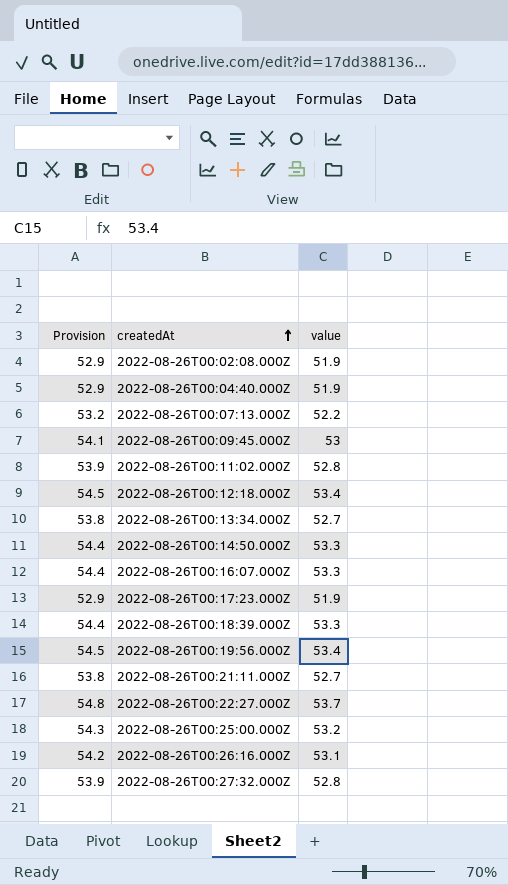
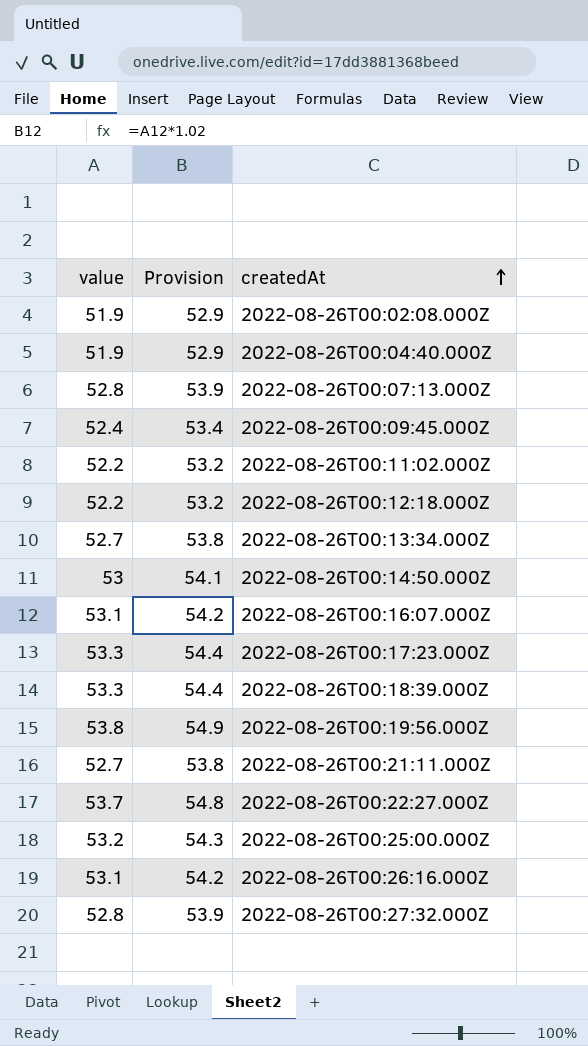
column value | position: 3 -> 1
2022-08-26T00:07:13.000Z | value: 52.2 -> 52.8
2022-08-26T00:07:13.000Z | Provision: 53.2 -> 53.9
2022-08-26T00:09:45.000Z | value: 53 -> 52.4
2022-08-26T00:09:45.000Z | Provision: 54.1 -> 53.4
2022-08-26T00:11:02.000Z | value: 52.8 -> 52.2
2022-08-26T00:11:02.000Z | Provision: 53.9 -> 53.2
2022-08-26T00:12:18.000Z | value: 53.4 -> 52.2
2022-08-26T00:12:18.000Z | Provision: 54.5 -> 53.2
2022-08-26T00:14:50.000Z | value: 53.3 -> 53
2022-08-26T00:14:50.000Z | Provision: 54.4 -> 54.1
2022-08-26T00:16:07.000Z | value: 53.3 -> 53.1
2022-08-26T00:16:07.000Z | Provision: 54.4 -> 54.2
2022-08-26T00:17:23.000Z | value: 51.9 -> 53.3
2022-08-26T00:17:23.000Z | Provision: 52.9 -> 54.4
2022-08-26T00:19:56.000Z | value: 53.4 -> 53.8
2022-08-26T00:19:56.000Z | Provision: 54.5 -> 54.9

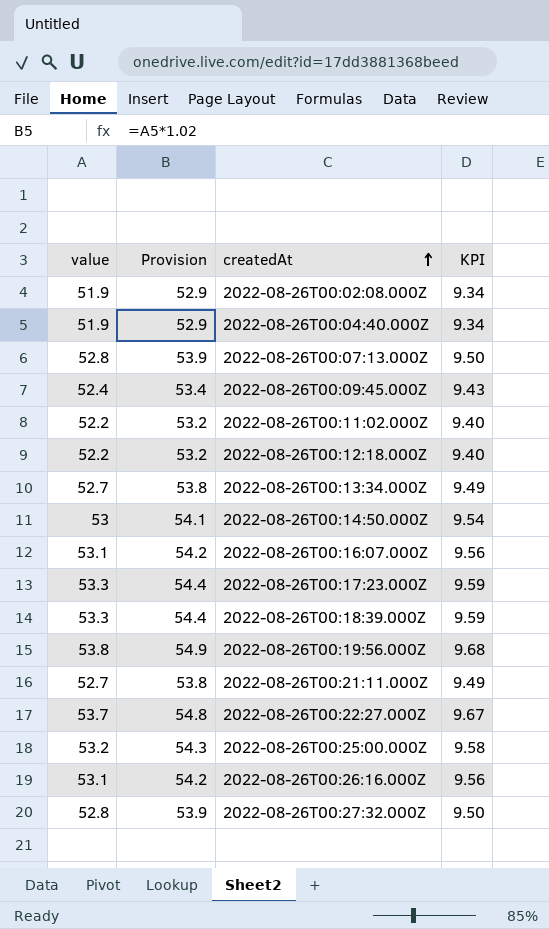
column KPI | formula: none -> [value] * 0.18

